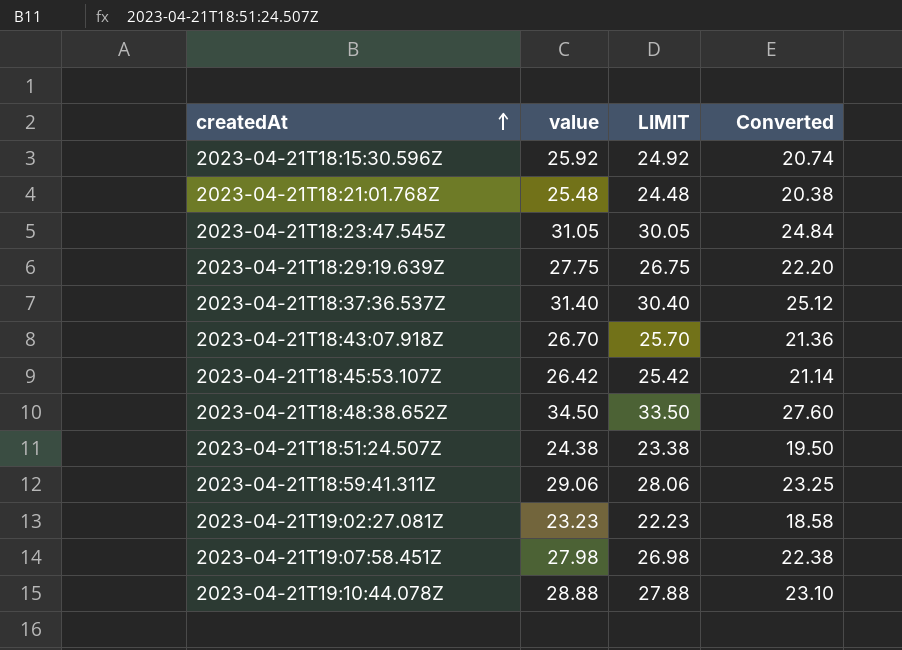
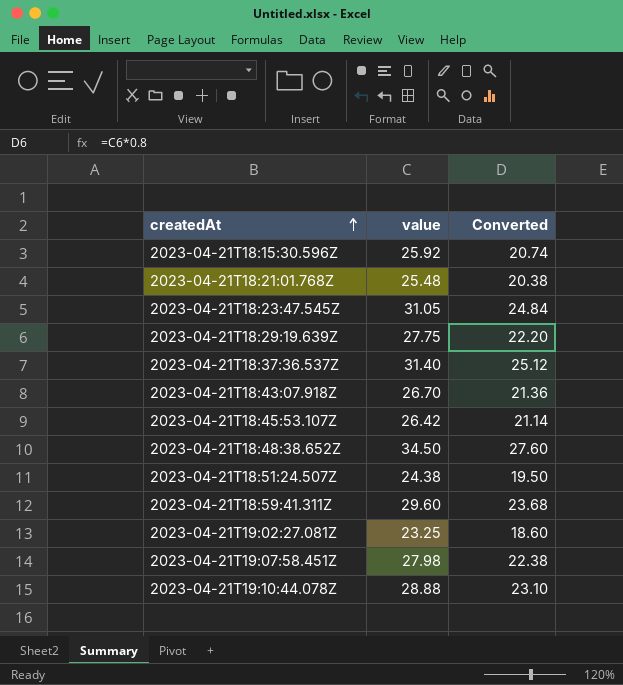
column LIMIT | formula: [value] - 1 -> none
2023-04-21T18:59:41.311Z | value: 29.06 -> 29.60
2023-04-21T18:59:41.311Z | Converted: 23.25 -> 23.68
2023-04-21T19:02:27.081Z | value: 23.23 -> 23.25
2023-04-21T19:02:27.081Z | Converted: 18.58 -> 18.60

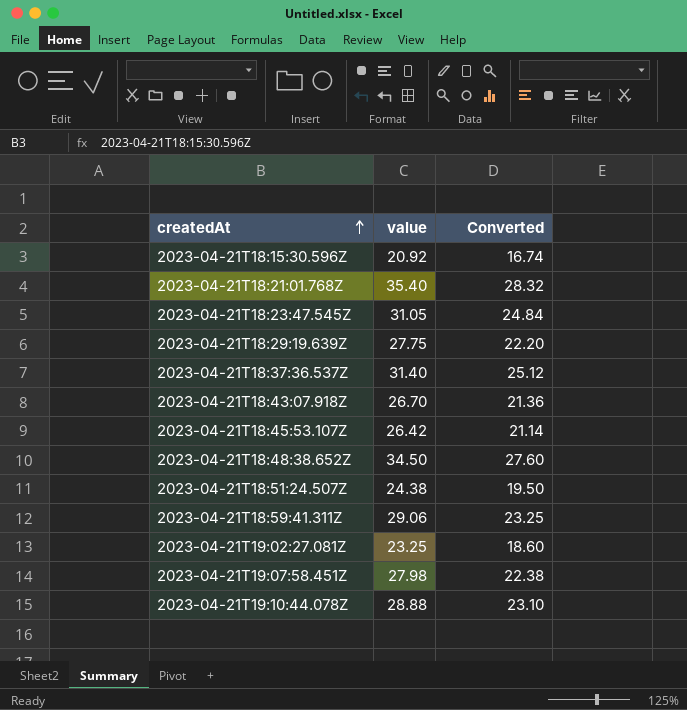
2023-04-21T18:15:30.596Z | value: 25.92 -> 20.92
2023-04-21T18:15:30.596Z | Converted: 20.74 -> 16.74
2023-04-21T18:21:01.768Z | value: 25.48 -> 35.40
2023-04-21T18:21:01.768Z | Converted: 20.38 -> 28.32
2023-04-21T18:59:41.311Z | value: 29.60 -> 29.06
2023-04-21T18:59:41.311Z | Converted: 23.68 -> 23.25

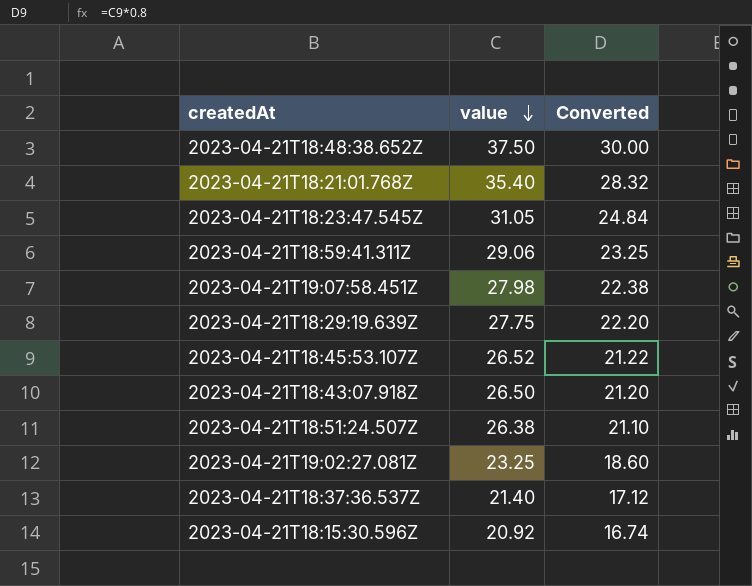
row order: createdAt ascending -> value descending
row 2023-04-21T19:10:44.078Z: 28.88 | 23.10 -> none
2023-04-21T18:48:38.652Z | value: 34.50 -> 37.50
2023-04-21T18:48:38.652Z | Converted: 27.60 -> 30.00
2023-04-21T18:45:53.107Z | value: 26.42 -> 26.52
2023-04-21T18:45:53.107Z | Converted: 21.14 -> 21.22
2023-04-21T18:43:07.918Z | value: 26.70 -> 26.50
2023-04-21T18:43:07.918Z | Converted: 21.36 -> 21.20
2023-04-21T18:51:24.507Z | value: 24.38 -> 26.38
2023-04-21T18:51:24.507Z | Converted: 19.50 -> 21.10
2023-04-21T18:37:36.537Z | value: 31.40 -> 21.40
2023-04-21T18:37:36.537Z | Converted: 25.12 -> 17.12

